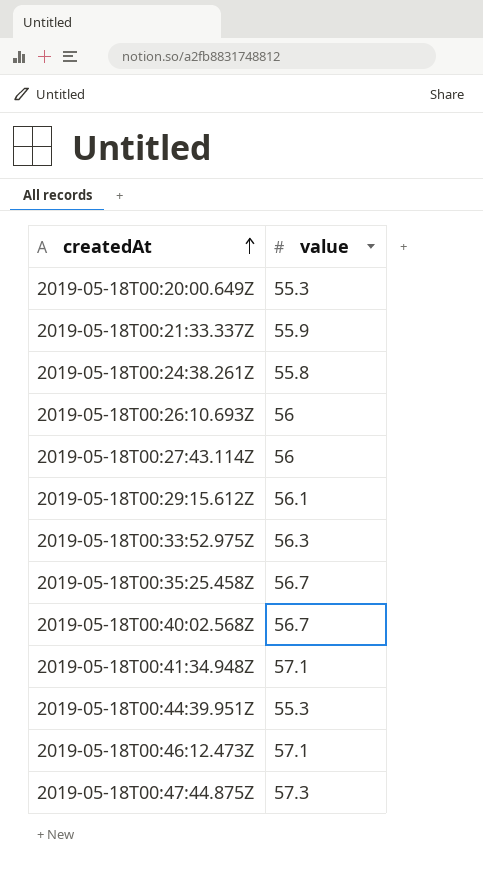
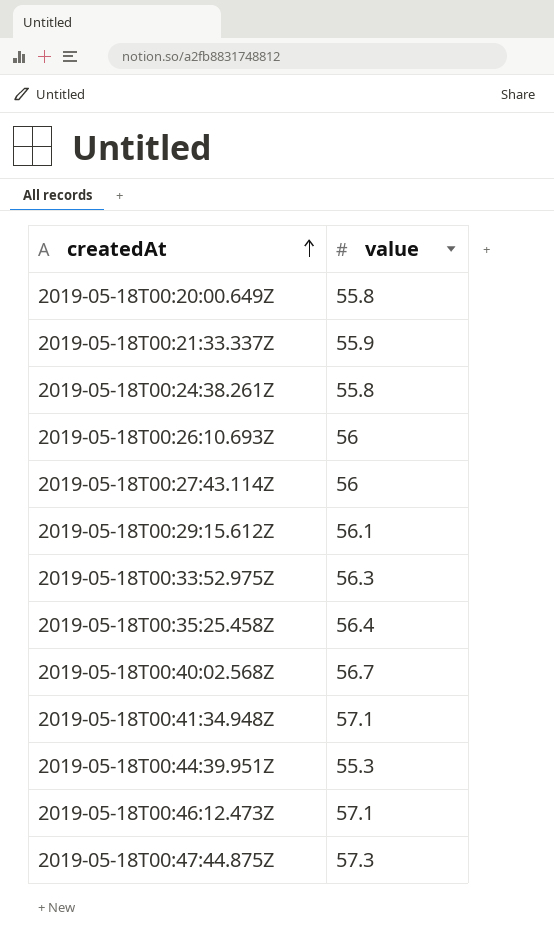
2019-05-18T00:20:00.649Z | value: 55.3 -> 55.8
2019-05-18T00:35:25.458Z | value: 56.7 -> 56.4

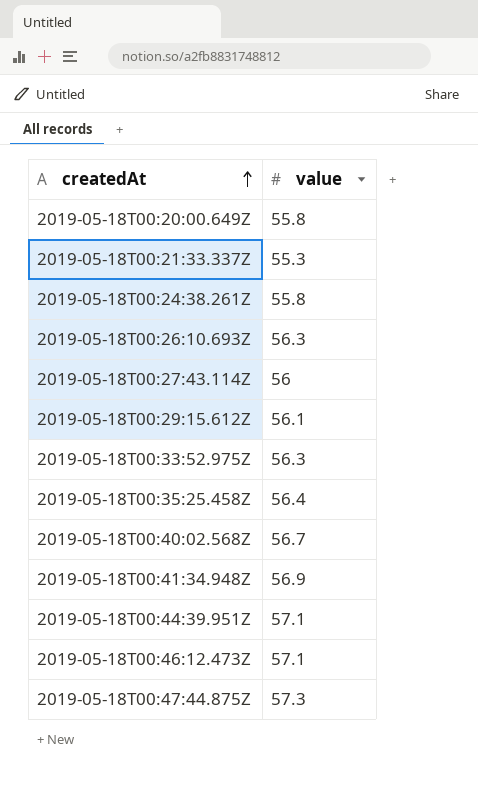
2019-05-18T00:21:33.337Z | value: 55.9 -> 55.3
2019-05-18T00:26:10.693Z | value: 56 -> 56.3
2019-05-18T00:41:34.948Z | value: 57.1 -> 56.9
2019-05-18T00:44:39.951Z | value: 55.3 -> 57.1

